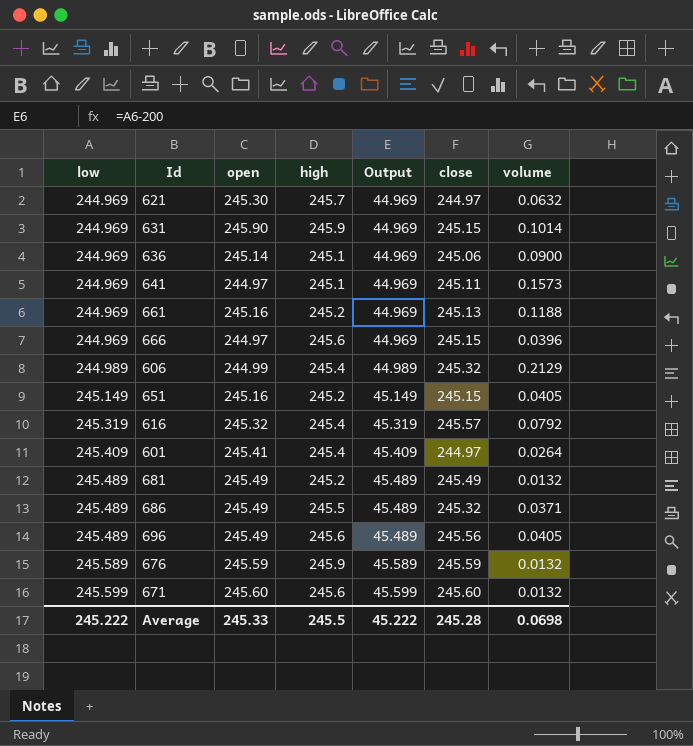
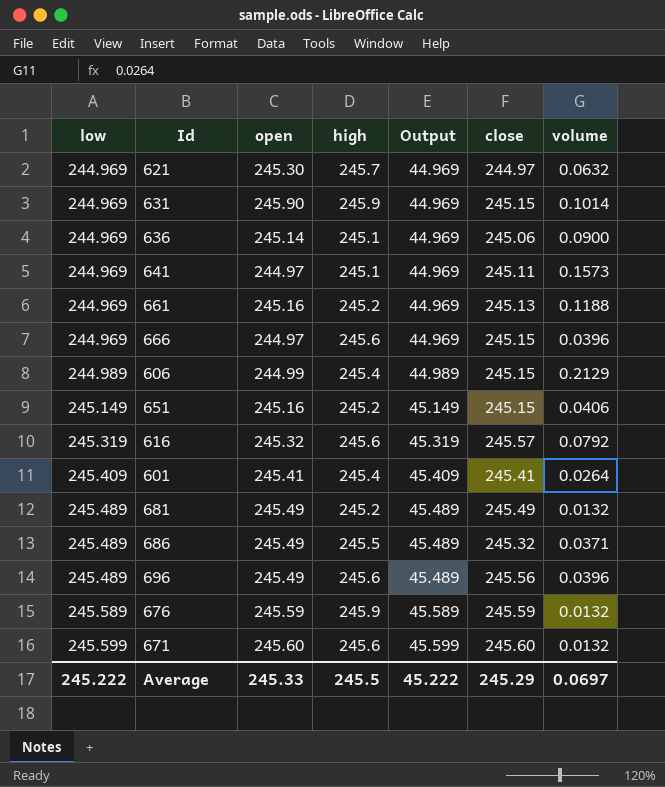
606 | close: 245.32 -> 245.15
651 | volume: 0.0405 -> 0.0406
616 | high: 245.4 -> 245.6
601 | close: 244.97 -> 245.41
696 | volume: 0.0405 -> 0.0396
Average | close: 245.28 -> 245.29
Average | volume: 0.0698 -> 0.0697

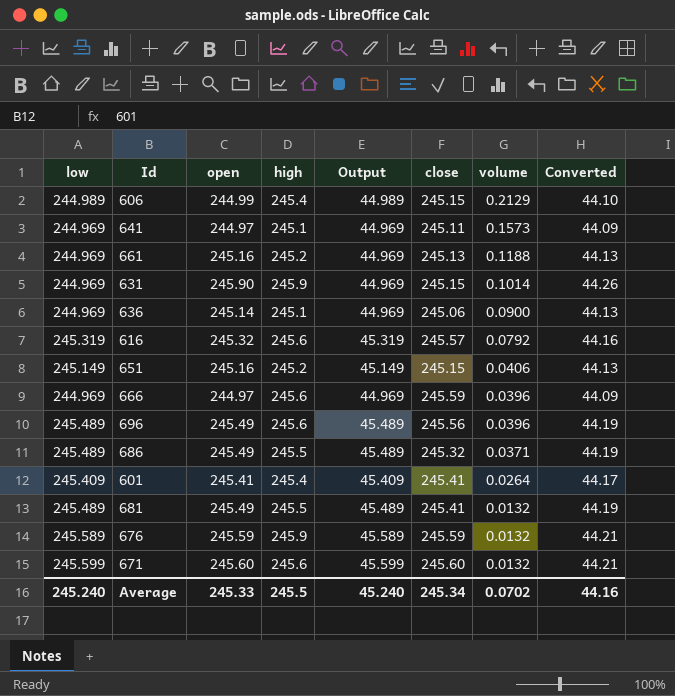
row order: low ascending -> volume descending
column Converted | formula: none -> [open] * 0.18
row 621: 244.969 | 245.30 | 245.7 | 44.969 | 244.97 | 0.0632 -> none
666 | close: 245.15 -> 245.59
681 | high: 245.2 -> 245.5
681 | close: 245.49 -> 245.41
Average | low: 245.222 -> 245.240
Average | Output: 45.222 -> 45.240
Average | close: 245.29 -> 245.34
Average | volume: 0.0697 -> 0.0702

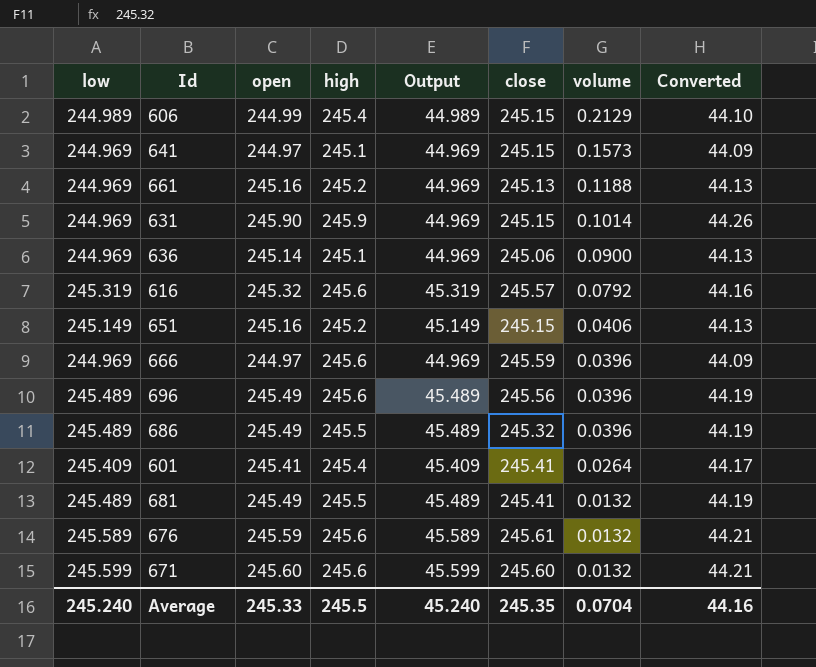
641 | close: 245.11 -> 245.15
686 | volume: 0.0371 -> 0.0396
676 | high: 245.9 -> 245.6
676 | close: 245.59 -> 245.61
Average | close: 245.34 -> 245.35
Average | volume: 0.0702 -> 0.0704

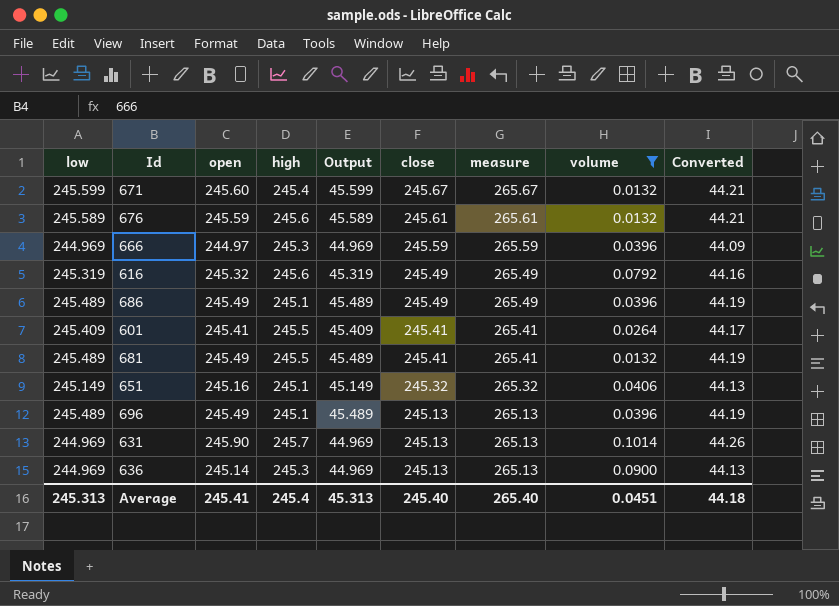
filter: none -> volume <= 0.1014
row order: volume descending -> close descending
column measure | formula: none -> [close] + 20
671 | high: 245.6 -> 245.4
671 | close: 245.60 -> 245.67
666 | high: 245.6 -> 245.3
616 | close: 245.57 -> 245.49
686 | high: 245.5 -> 245.1
686 | close: 245.32 -> 245.49
601 | high: 245.4 -> 245.5
651 | high: 245.2 -> 245.1
651 | close: 245.15 -> 245.32
696 | high: 245.6 -> 245.1
696 | close: 245.56 -> 245.13
631 | high: 245.9 -> 245.7
631 | close: 245.15 -> 245.13
636 | high: 245.1 -> 245.3
636 | close: 245.06 -> 245.13
Average | low: 245.240 -> 245.313
Average | open: 245.33 -> 245.41
Average | high: 245.5 -> 245.4
Average | Output: 45.240 -> 45.313
Average | close: 245.35 -> 245.40
Average | volume: 0.0704 -> 0.0451
Average | Converted: 44.16 -> 44.18

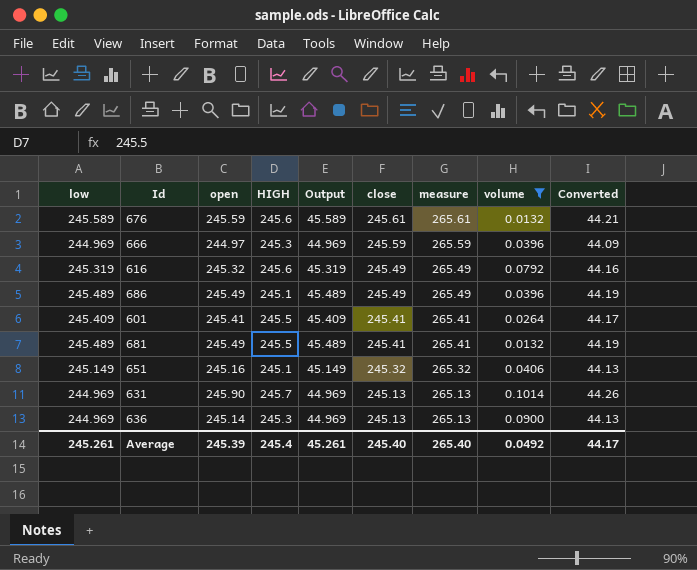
column name: high -> HIGH
row 671: 245.599 | 245.60 | 245.4 | 45.599 | 245.67 | 265.67 | 0.0132 | 44.21 -> none
row 696: 245.489 | 245.49 | 245.1 | 45.489 | 245.13 | 265.13 | 0.0396 | 44.19 -> none
Average | low: 245.313 -> 245.261
Average | open: 245.41 -> 245.39
Average | Output: 45.313 -> 45.261
Average | volume: 0.0451 -> 0.0492
Average | Converted: 44.18 -> 44.17

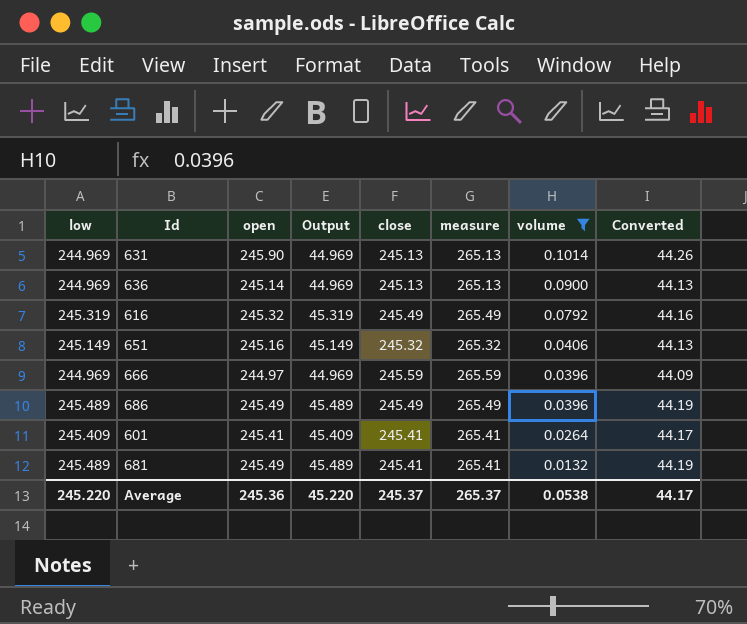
row order: close descending -> volume descending
column HIGH | position: 4 -> none
row 676: 245.589 | 245.59 | 245.6 | 45.589 | 245.61 | 265.61 | 0.0132 | 44.21 -> none
Average | low: 245.261 -> 245.220
Average | open: 245.39 -> 245.36
Average | Output: 45.261 -> 45.220
Average | close: 245.40 -> 245.37
Average | measure: 265.40 -> 265.37
Average | volume: 0.0492 -> 0.0538

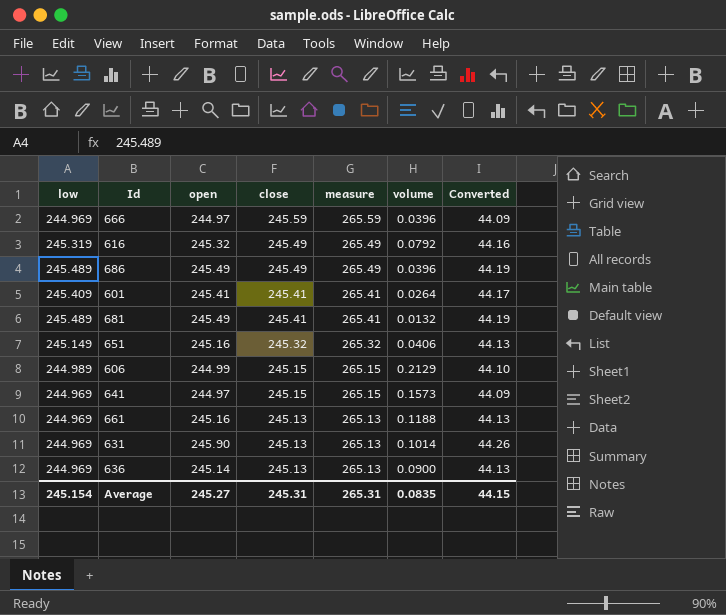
filter: volume <= 0.1014 -> none
row order: volume descending -> close descending
column Output | formula: [low] - 200 -> none
Average | low: 245.220 -> 245.154
Average | open: 245.36 -> 245.27
Average | close: 245.37 -> 245.31
Average | measure: 265.37 -> 265.31
Average | volume: 0.0538 -> 0.0835
Average | Converted: 44.17 -> 44.15

